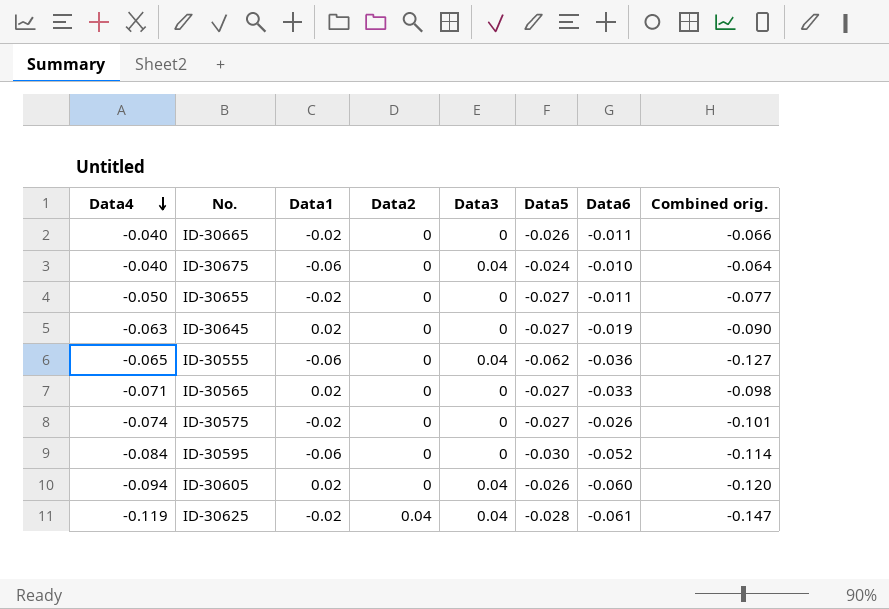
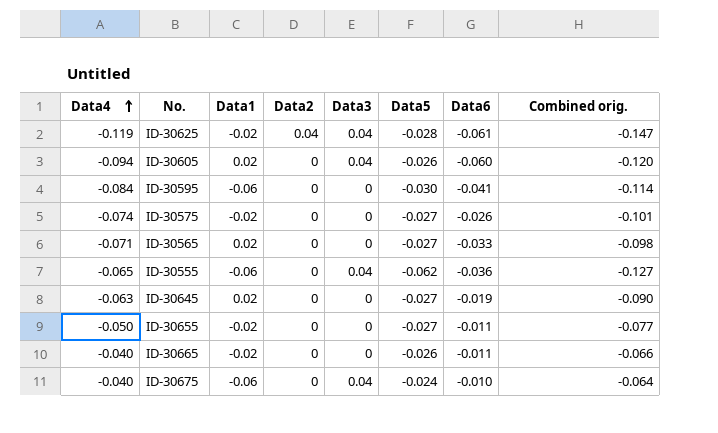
row order: Data4 descending -> Data4 ascending
ID-30595 | Data6: -0.052 -> -0.041

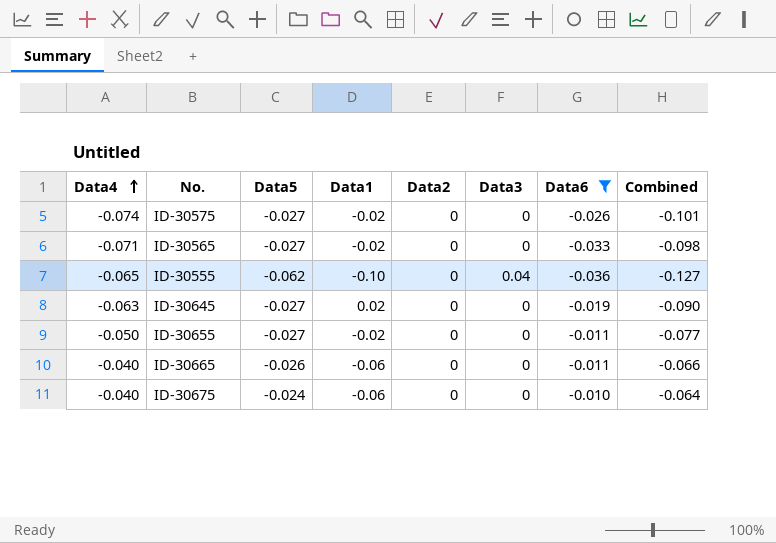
filter: none -> Data6 >= -0.036
column Data5 | position: 6 -> 3
column name: Combined orig. -> Combined
ID-30565 | Data1: 0.02 -> -0.02
ID-30555 | Data1: -0.06 -> -0.10
ID-30665 | Data1: -0.02 -> -0.06
ID-30675 | Data3: 0.04 -> 0

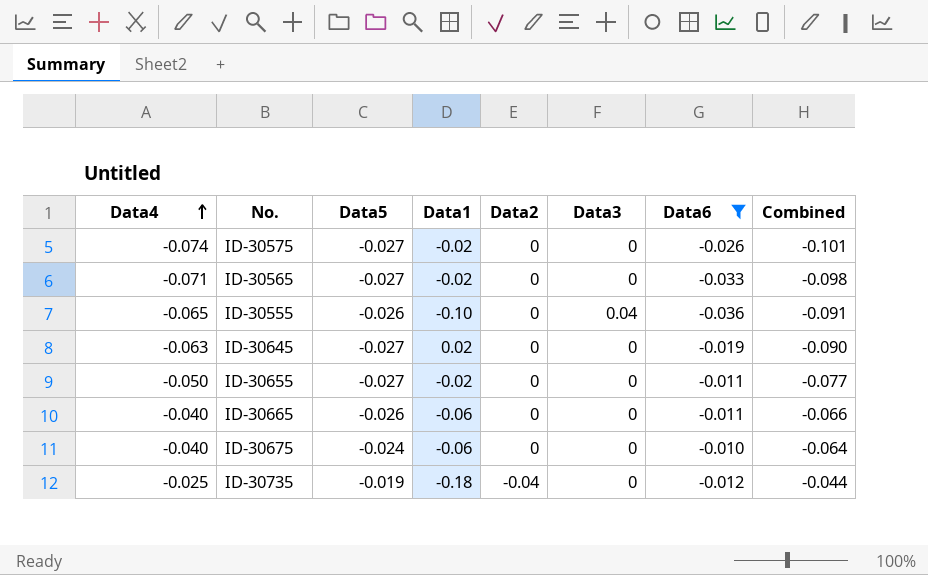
ID-30555 | Data5: -0.062 -> -0.026
ID-30555 | Combined: -0.127 -> -0.091
row ID-30735: none -> -0.025 | -0.019 | -0.18 | -0.04 | 0 | -0.012 | -0.044

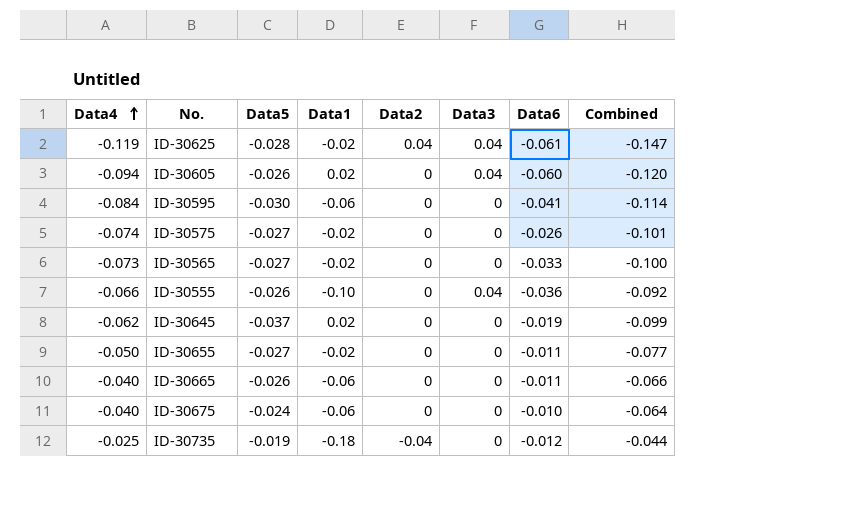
filter: Data6 >= -0.036 -> none
ID-30565 | Data4: -0.071 -> -0.073
ID-30565 | Combined: -0.098 -> -0.100
ID-30555 | Data4: -0.065 -> -0.066
ID-30555 | Combined: -0.091 -> -0.092
ID-30645 | Data4: -0.063 -> -0.062
ID-30645 | Data5: -0.027 -> -0.037
ID-30645 | Combined: -0.090 -> -0.099

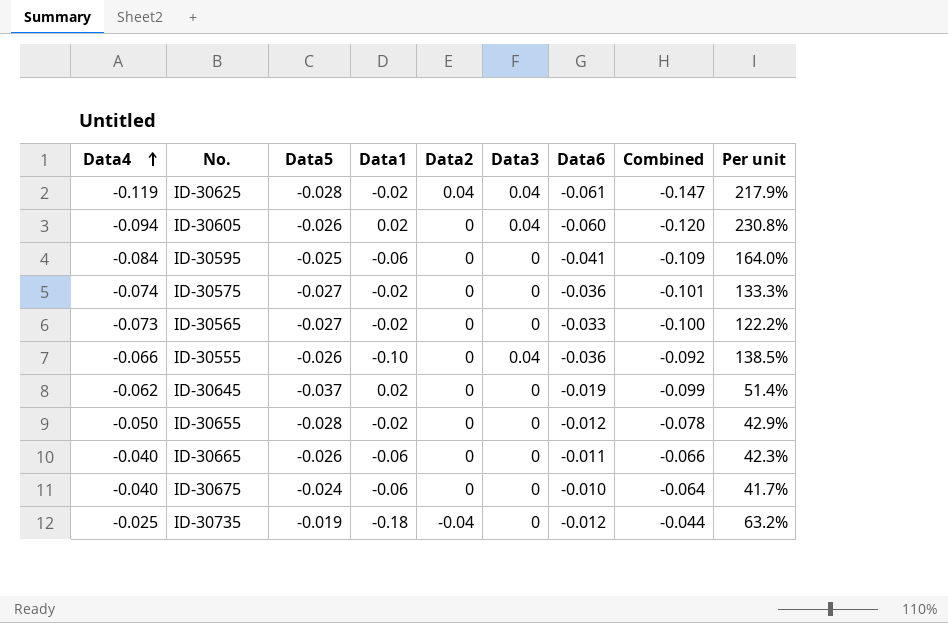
column Per unit | formula: none -> [Data6] / [Data5]
ID-30595 | Data5: -0.030 -> -0.025
ID-30595 | Combined: -0.114 -> -0.109
ID-30575 | Data6: -0.026 -> -0.036
ID-30655 | Data5: -0.027 -> -0.028
ID-30655 | Data6: -0.011 -> -0.012
ID-30655 | Combined: -0.077 -> -0.078

